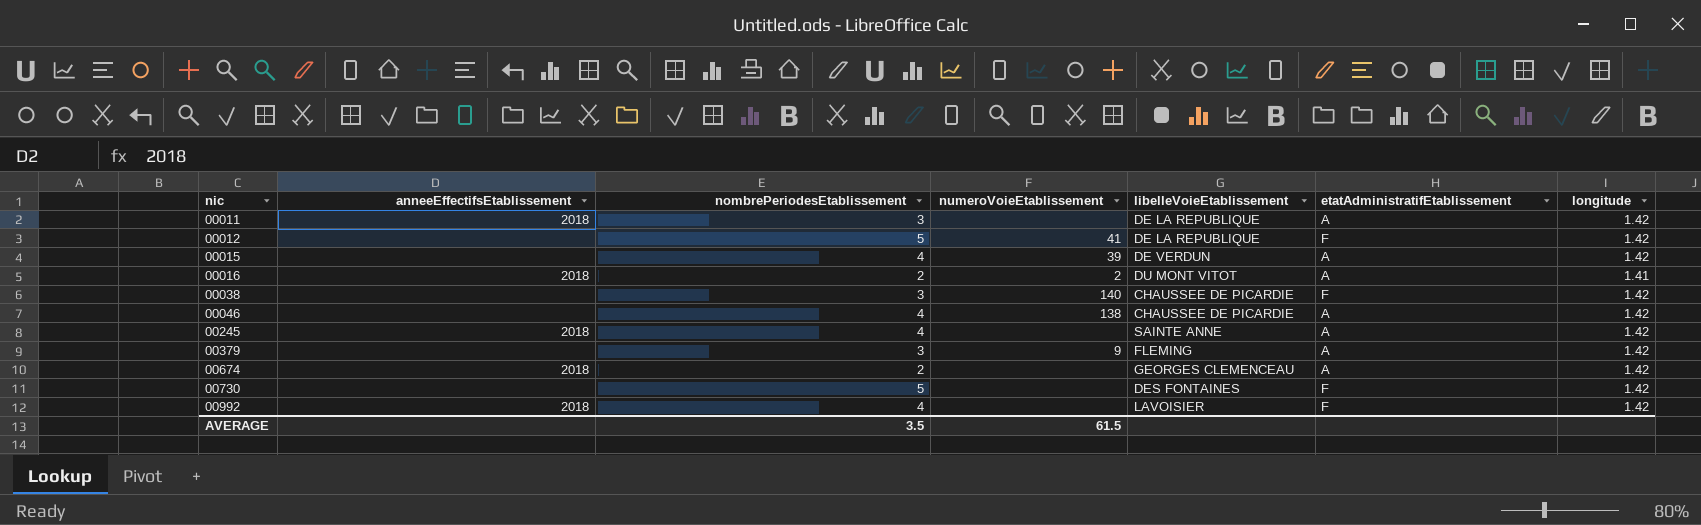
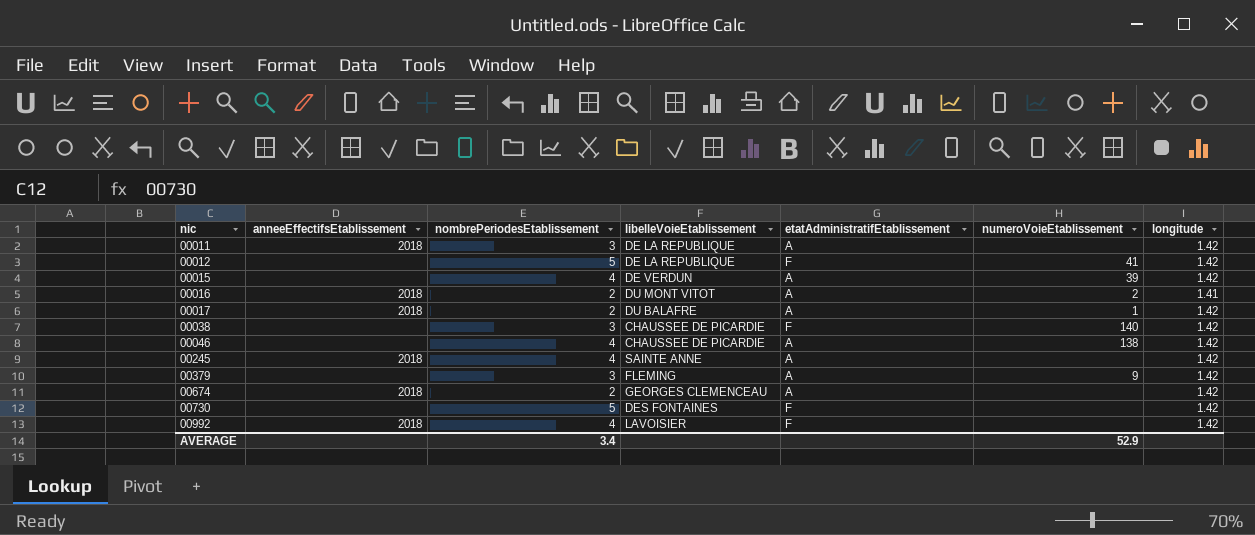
column numeroVoieEtablissement | position: 4 -> 6
row 00017: none -> 2018 | 2 | DU BALAFRE | A | 1 | 1.42
AVERAGE | nombrePeriodesEtablissement: 3.5 -> 3.4
AVERAGE | numeroVoieEtablissement: 61.5 -> 52.9

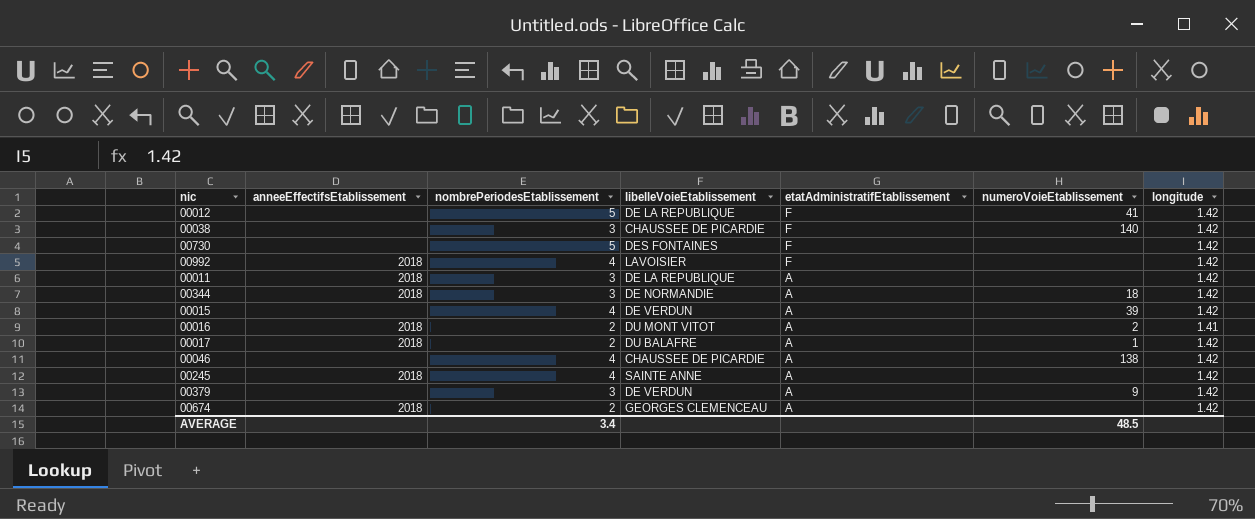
row order: nic ascending -> etatAdministratifEtablissement descending
row 00344: none -> 2018 | 3 | DE NORMANDIE | A | 18 | 1.42
00379 | libelleVoieEtablissement: FLEMING -> DE VERDUN
AVERAGE | numeroVoieEtablissement: 52.9 -> 48.5

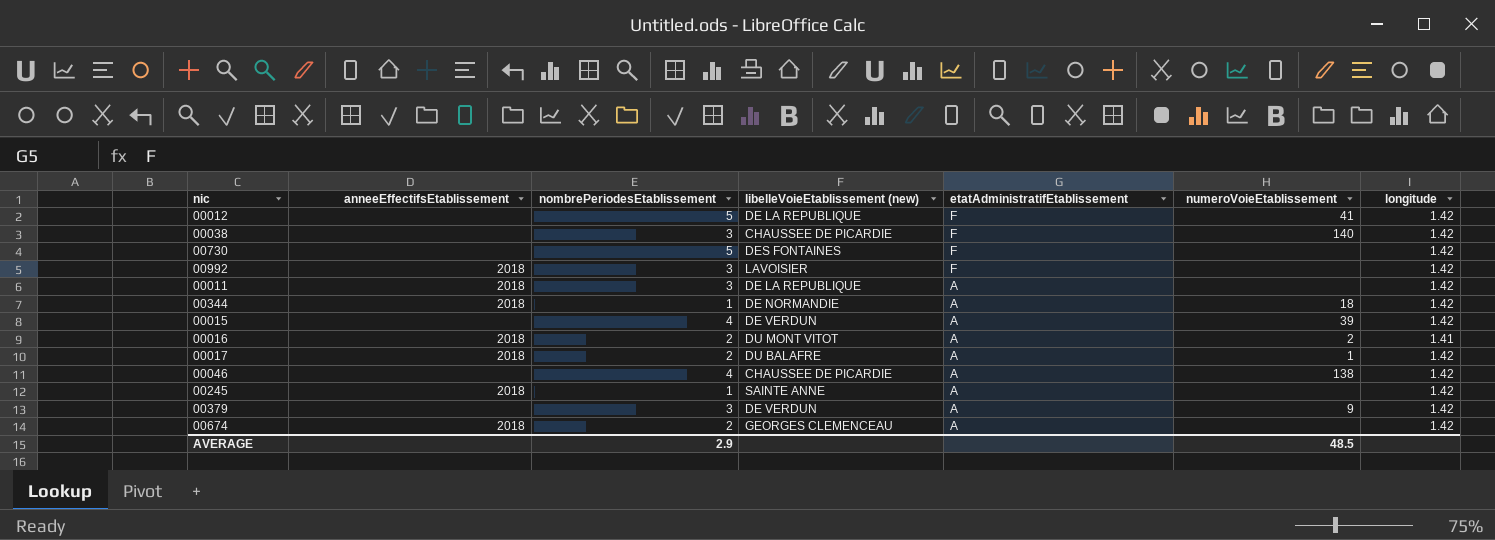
column name: libelleVoieEtablissement -> libelleVoieEtablissement (new)
00992 | nombrePeriodesEtablissement: 4 -> 3
00344 | nombrePeriodesEtablissement: 3 -> 1
00245 | nombrePeriodesEtablissement: 4 -> 1
AVERAGE | nombrePeriodesEtablissement: 3.4 -> 2.9

